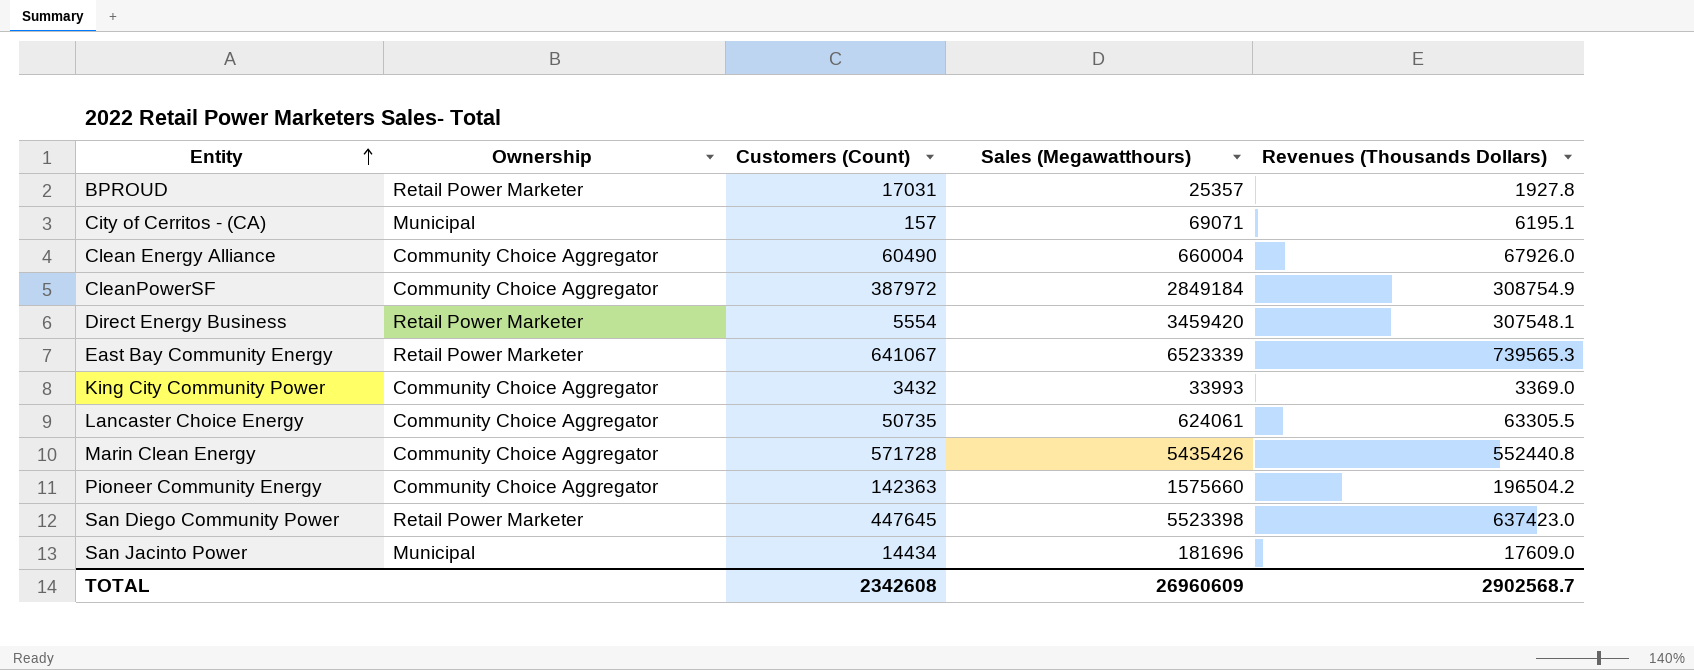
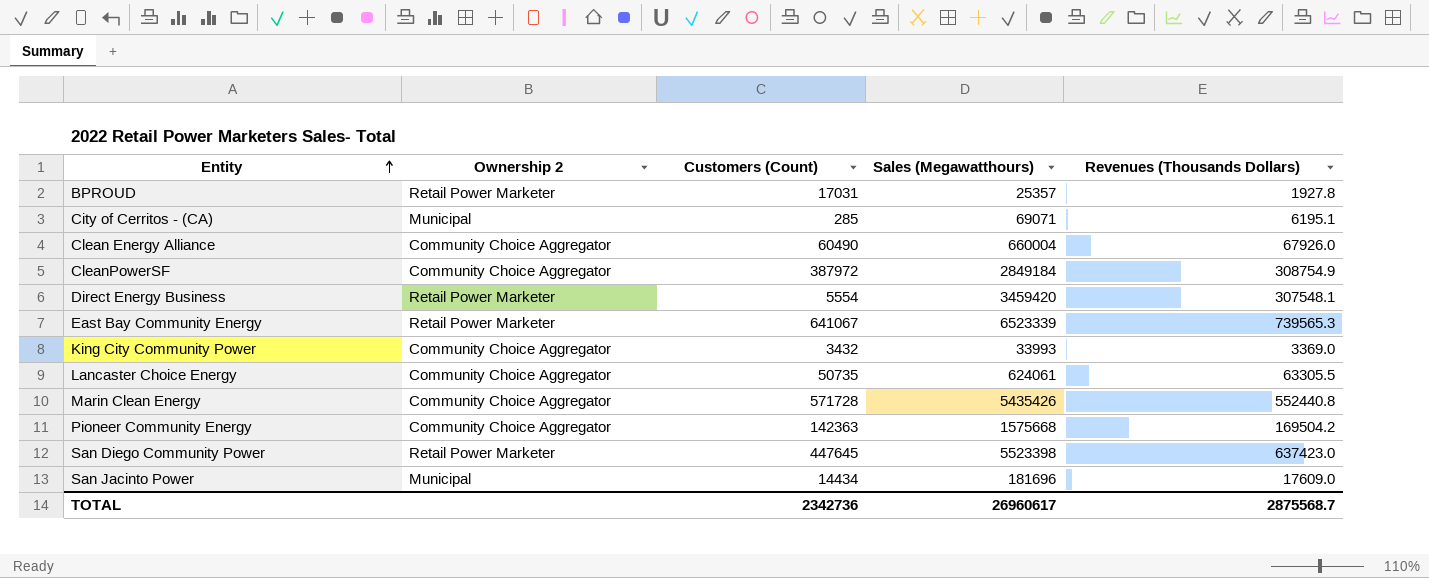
column name: Ownership -> Ownership 2
City of Cerritos - (CA) | Customers (Count): 157 -> 285
Pioneer Community Energy | Sales (Megawatthours): 1575660 -> 1575668
Pioneer Community Energy | Revenues (Thousands Dollars): 196504.2 -> 169504.2
TOTAL | Customers (Count): 2342608 -> 2342736
TOTAL | Sales (Megawatthours): 26960609 -> 26960617
TOTAL | Revenues (Thousands Dollars): 2902568.7 -> 2875568.7

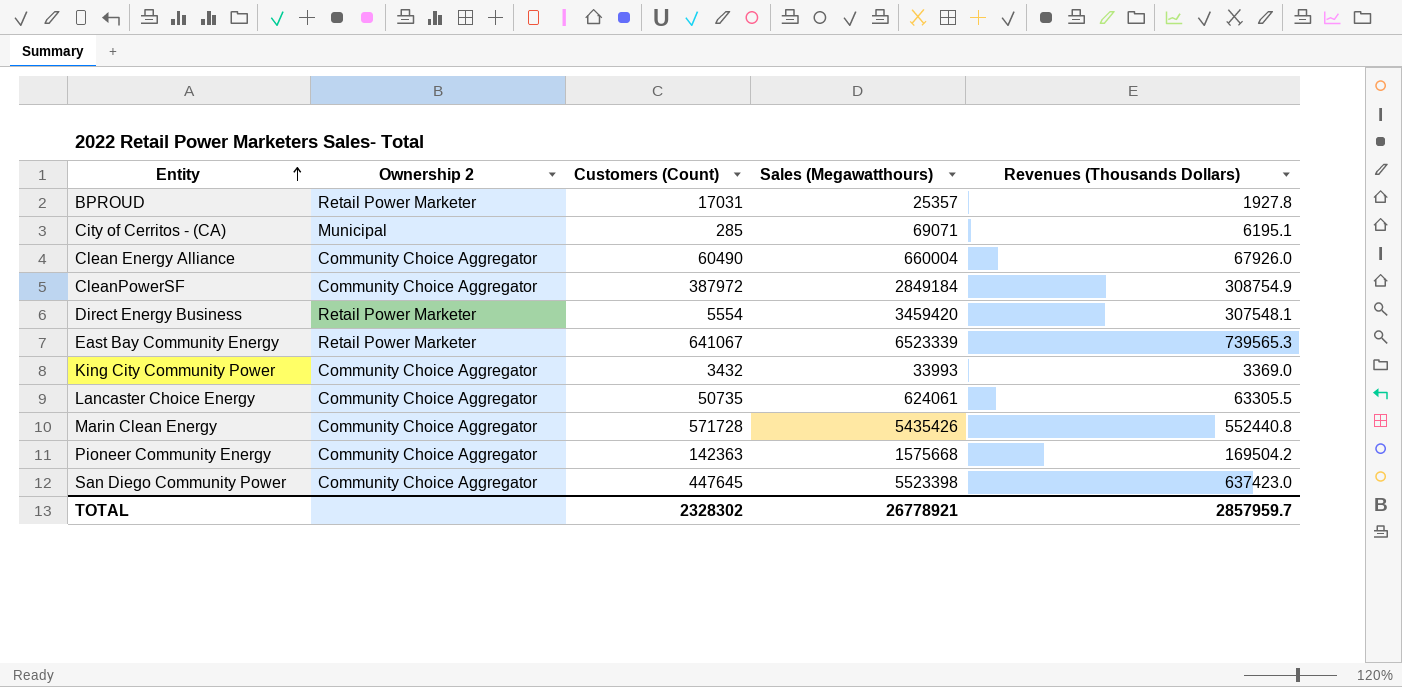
row San Jacinto Power: Municipal | 14434 | 181696 | 17609.0 -> none
San Diego Community Power | Ownership 2: Retail Power Marketer -> Community Choice Aggregator
TOTAL | Customers (Count): 2342736 -> 2328302
TOTAL | Sales (Megawatthours): 26960617 -> 26778921
TOTAL | Revenues (Thousands Dollars): 2875568.7 -> 2857959.7

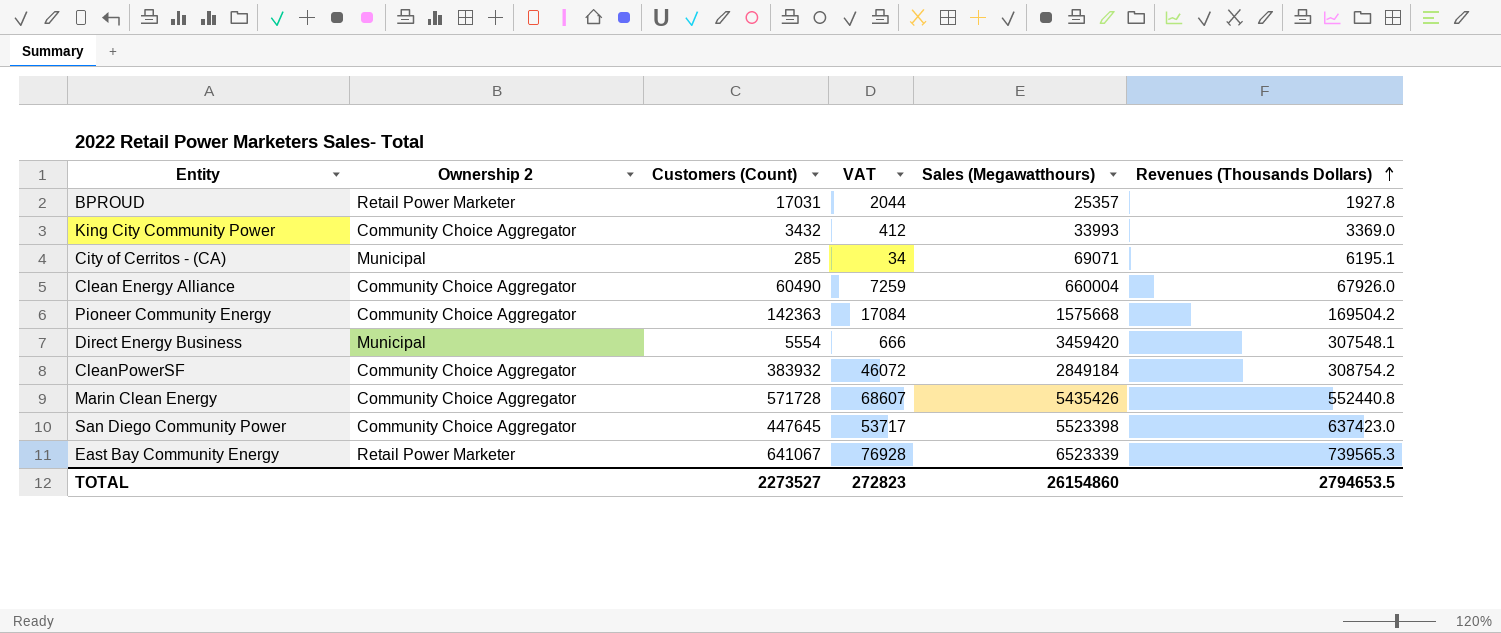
row order: Entity ascending -> Revenues (Thousands Dollars) ascending
column VAT | formula: none -> [Customers (Count)] * 0.12
row Lancaster Choice Energy: Community Choice Aggregator | 50735 | 624061 | 63305.5 -> none
Direct Energy Business | Ownership 2: Retail Power Marketer -> Municipal
CleanPowerSF | Customers (Count): 387972 -> 383932
CleanPowerSF | Revenues (Thousands Dollars): 308754.9 -> 308754.2
TOTAL | Customers (Count): 2328302 -> 2273527
TOTAL | Sales (Megawatthours): 26778921 -> 26154860
TOTAL | Revenues (Thousands Dollars): 2857959.7 -> 2794653.5

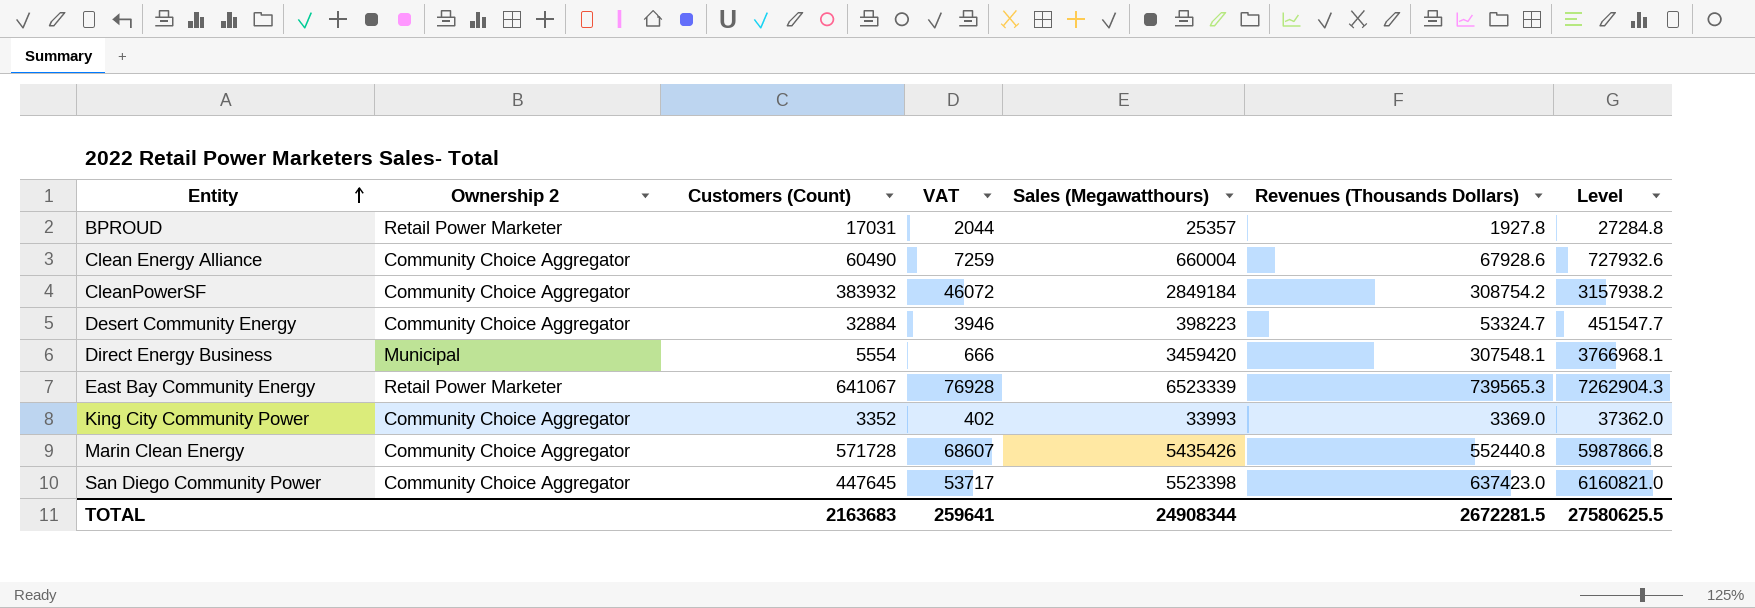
row order: Revenues (Thousands Dollars) ascending -> Entity ascending
column Level | formula: none -> [Sales (Megawatthours)] + [Revenues (Thousands Dollars)]
row City of Cerritos - (CA): Municipal | 285 | 34 | 69071 | 6195.1 -> none
row Pioneer Community Energy: Community Choice Aggregator | 142363 | 17084 | 1575668 | 169504.2 -> none
Clean Energy Alliance | Revenues (Thousands Dollars): 67926.0 -> 67928.6
row Desert Community Energy: none -> Community Choice Aggregator | 32884 | 3946 | 398223 | 53324.7 | 451547.7
King City Community Power | Customers (Count): 3432 -> 3352
King City Community Power | VAT: 412 -> 402
TOTAL | Customers (Count): 2273527 -> 2163683
TOTAL | VAT: 272823 -> 259641
TOTAL | Sales (Megawatthours): 26154860 -> 24908344
TOTAL | Revenues (Thousands Dollars): 2794653.5 -> 2672281.5

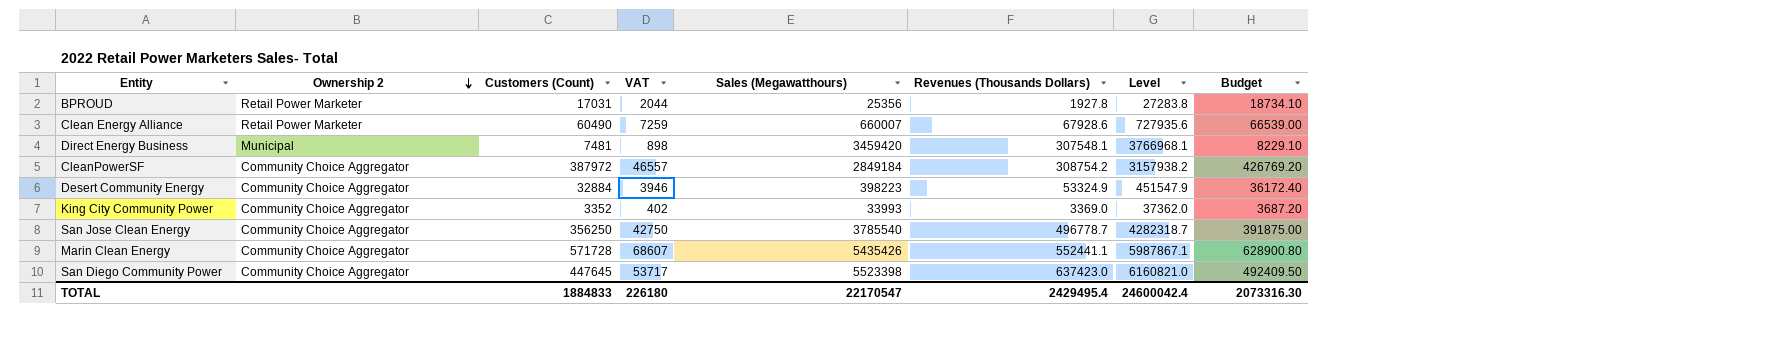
row order: Entity ascending -> Ownership 2 descending
column Budget | formula: none -> [Customers (Count)] * 1.1
row East Bay Community Energy: Retail Power Marketer | 641067 | 76928 | 6523339 | 739565.3 | 7262904.3 -> none
BPROUD | Sales (Megawatthours): 25357 -> 25356
BPROUD | Level: 27284.8 -> 27283.8
Clean Energy Alliance | Ownership 2: Community Choice Aggregator -> Retail Power Marketer
Clean Energy Alliance | Sales (Megawatthours): 660004 -> 660007
Clean Energy Alliance | Level: 727932.6 -> 727935.6
Direct Energy Business | Customers (Count): 5554 -> 7481
Direct Energy Business | VAT: 666 -> 898
CleanPowerSF | Customers (Count): 383932 -> 387972
CleanPowerSF | VAT: 46072 -> 46557
Desert Community Energy | Revenues (Thousands Dollars): 53324.7 -> 53324.9
Desert Community Energy | Level: 451547.7 -> 451547.9
row San Jose Clean Energy: none -> Community Choice Aggregator | 356250 | 42750 | 3785540 | 496778.7 | 4282318.7 | 391875.00
Marin Clean Energy | Revenues (Thousands Dollars): 552440.8 -> 552441.1
Marin Clean Energy | Level: 5987866.8 -> 5987867.1
TOTAL | Customers (Count): 2163683 -> 1884833
TOTAL | VAT: 259641 -> 226180
TOTAL | Sales (Megawatthours): 24908344 -> 22170547
TOTAL | Revenues (Thousands Dollars): 2672281.5 -> 2429495.4
TOTAL | Level: 27580625.5 -> 24600042.4

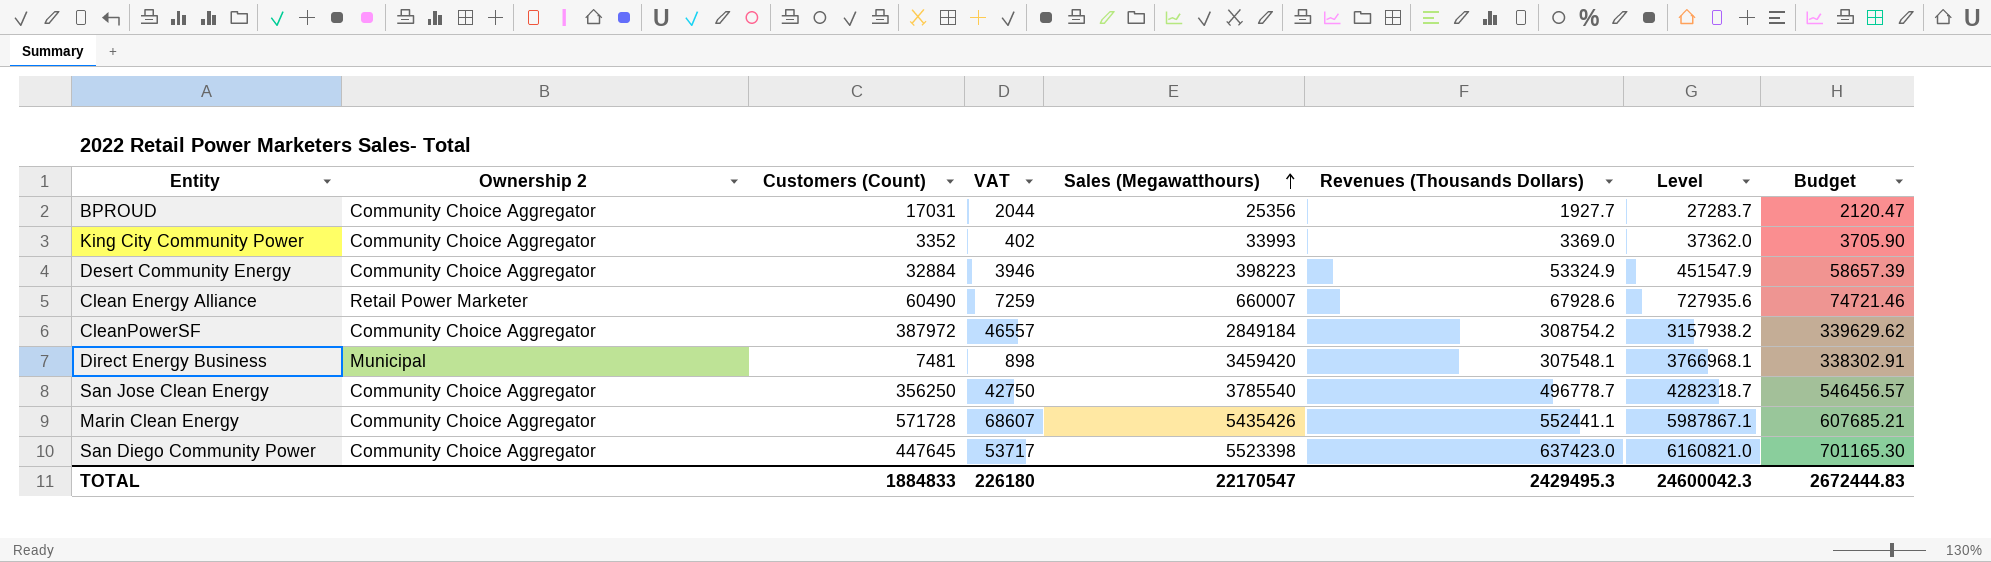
row order: Ownership 2 descending -> Sales (Megawatthours) ascending
column Budget | formula: [Customers (Count)] * 1.1 -> [Revenues (Thousands Dollars)] * 1.1
BPROUD | Ownership 2: Retail Power Marketer -> Community Choice Aggregator
BPROUD | Revenues (Thousands Dollars): 1927.8 -> 1927.7
BPROUD | Level: 27283.8 -> 27283.7
TOTAL | Revenues (Thousands Dollars): 2429495.4 -> 2429495.3
TOTAL | Level: 24600042.4 -> 24600042.3
TOTAL | Budget: 2073316.30 -> 2672444.83

